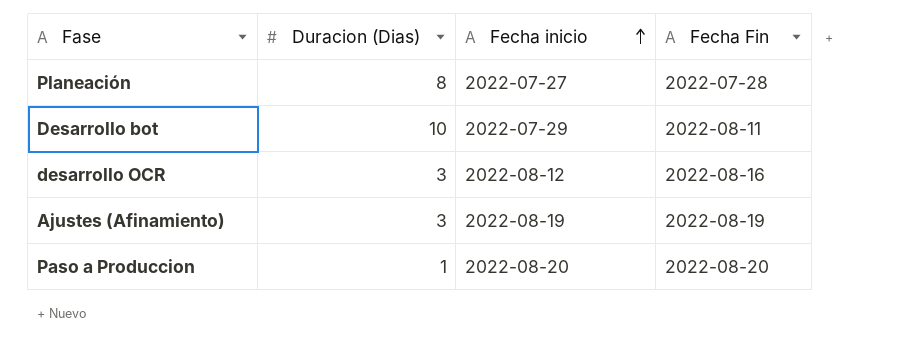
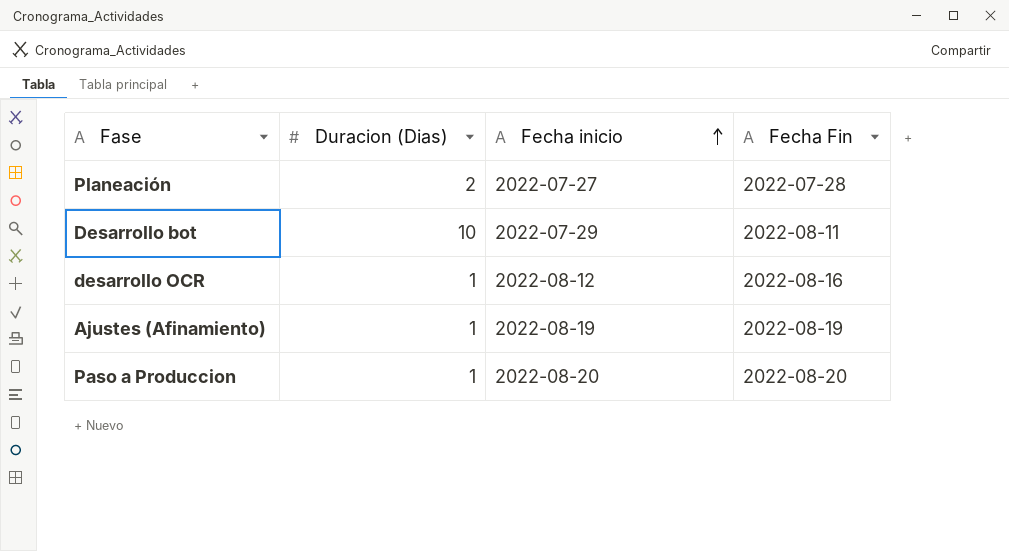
Planeación | Duracion (Dias): 8 -> 2
desarrollo OCR | Duracion (Dias): 3 -> 1
Ajustes (Afinamiento) | Duracion (Dias): 3 -> 1

